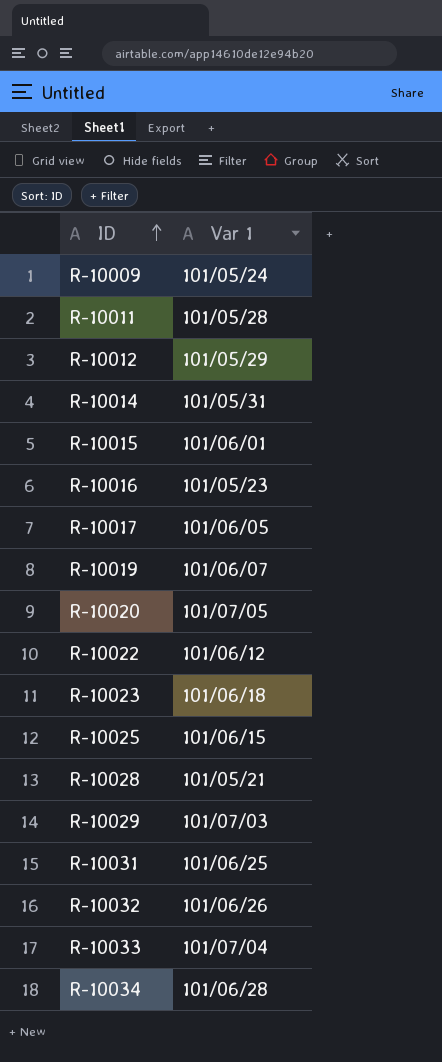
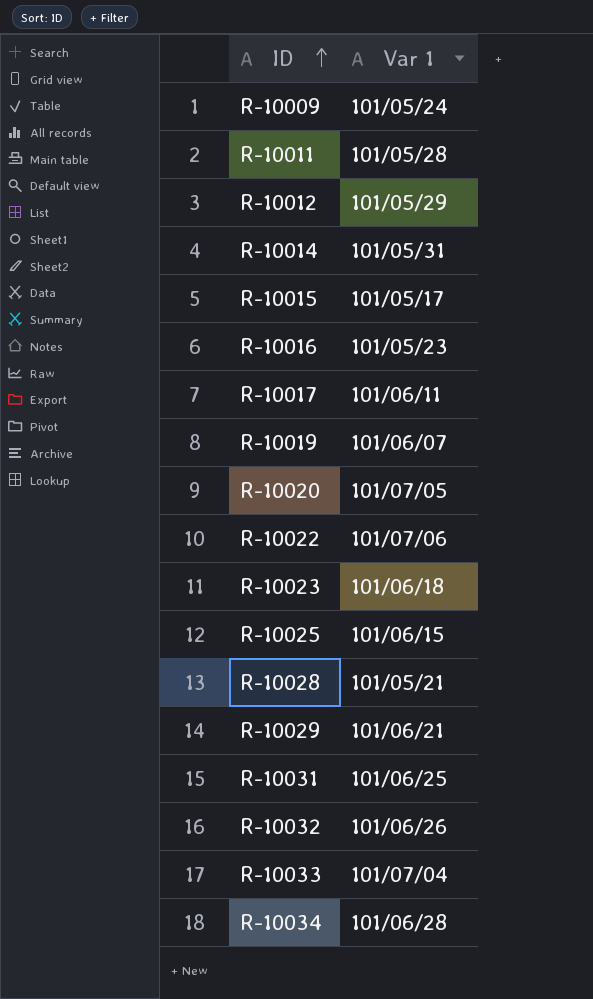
R-10015 | Var 1: 101/06/01 -> 101/05/17
R-10017 | Var 1: 101/06/05 -> 101/06/11
R-10022 | Var 1: 101/06/12 -> 101/07/06
R-10029 | Var 1: 101/07/03 -> 101/06/21

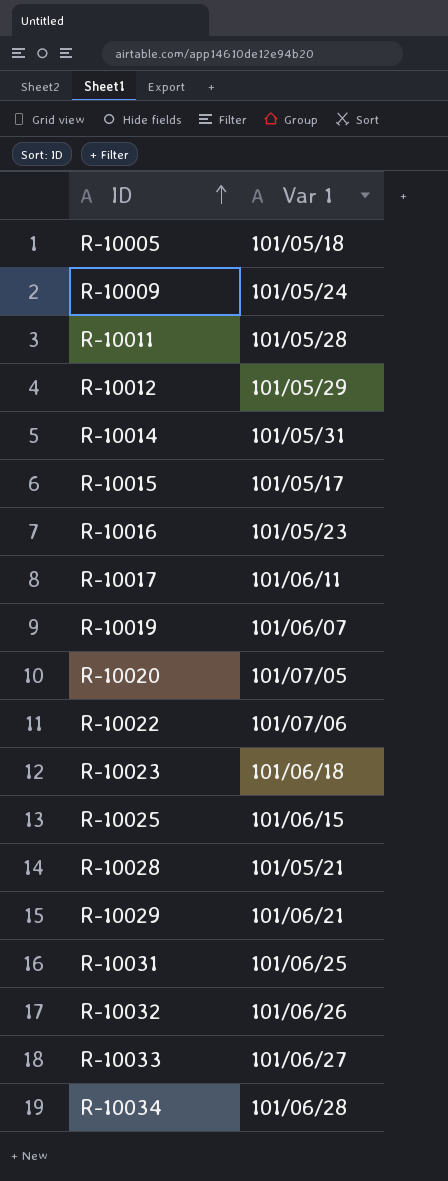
row R-10005: none -> 101/05/18
R-10033 | Var 1: 101/07/04 -> 101/06/27

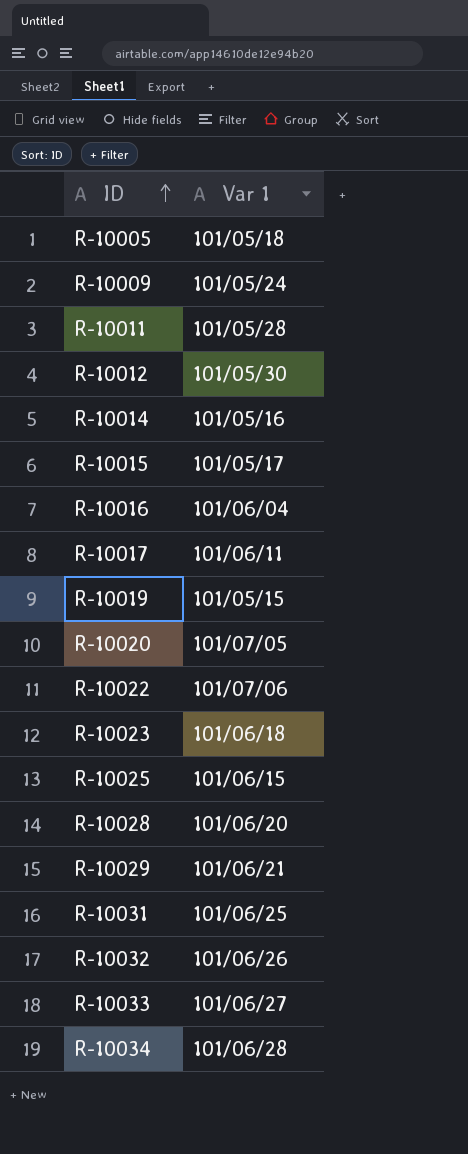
R-10012 | Var 1: 101/05/29 -> 101/05/30
R-10014 | Var 1: 101/05/31 -> 101/05/16
R-10016 | Var 1: 101/05/23 -> 101/06/04
R-10019 | Var 1: 101/06/07 -> 101/05/15
R-10028 | Var 1: 101/05/21 -> 101/06/20

